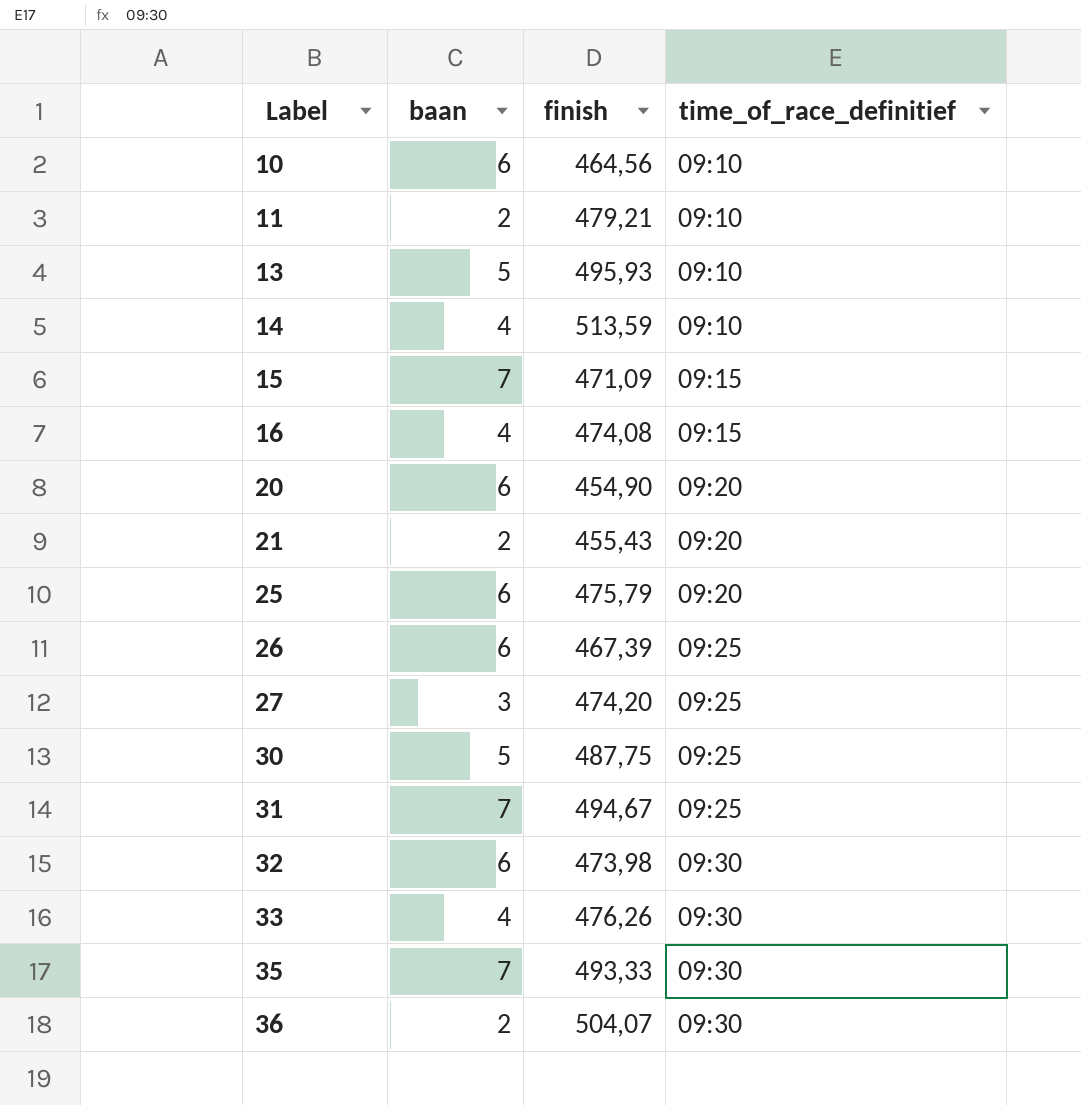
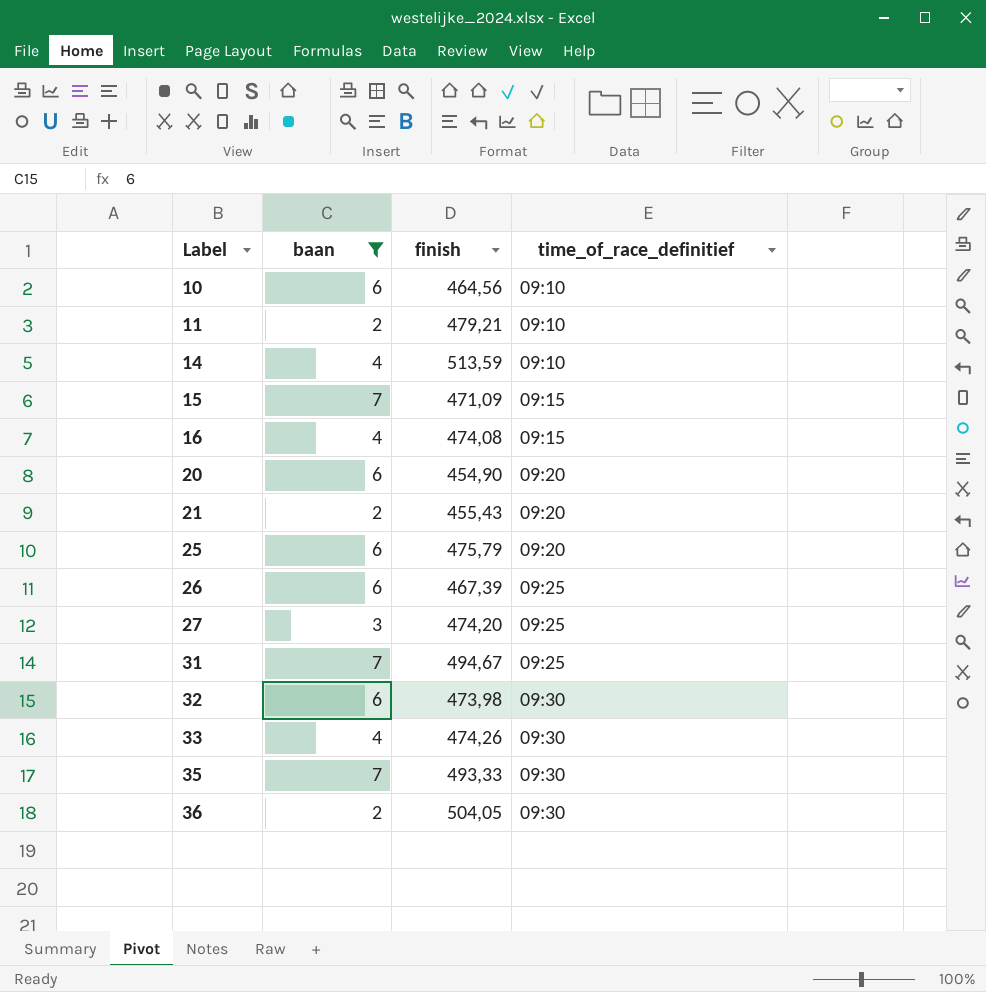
filter: none -> baan != 5
33 | finish: 476,26 -> 474,26
36 | finish: 504,07 -> 504,05

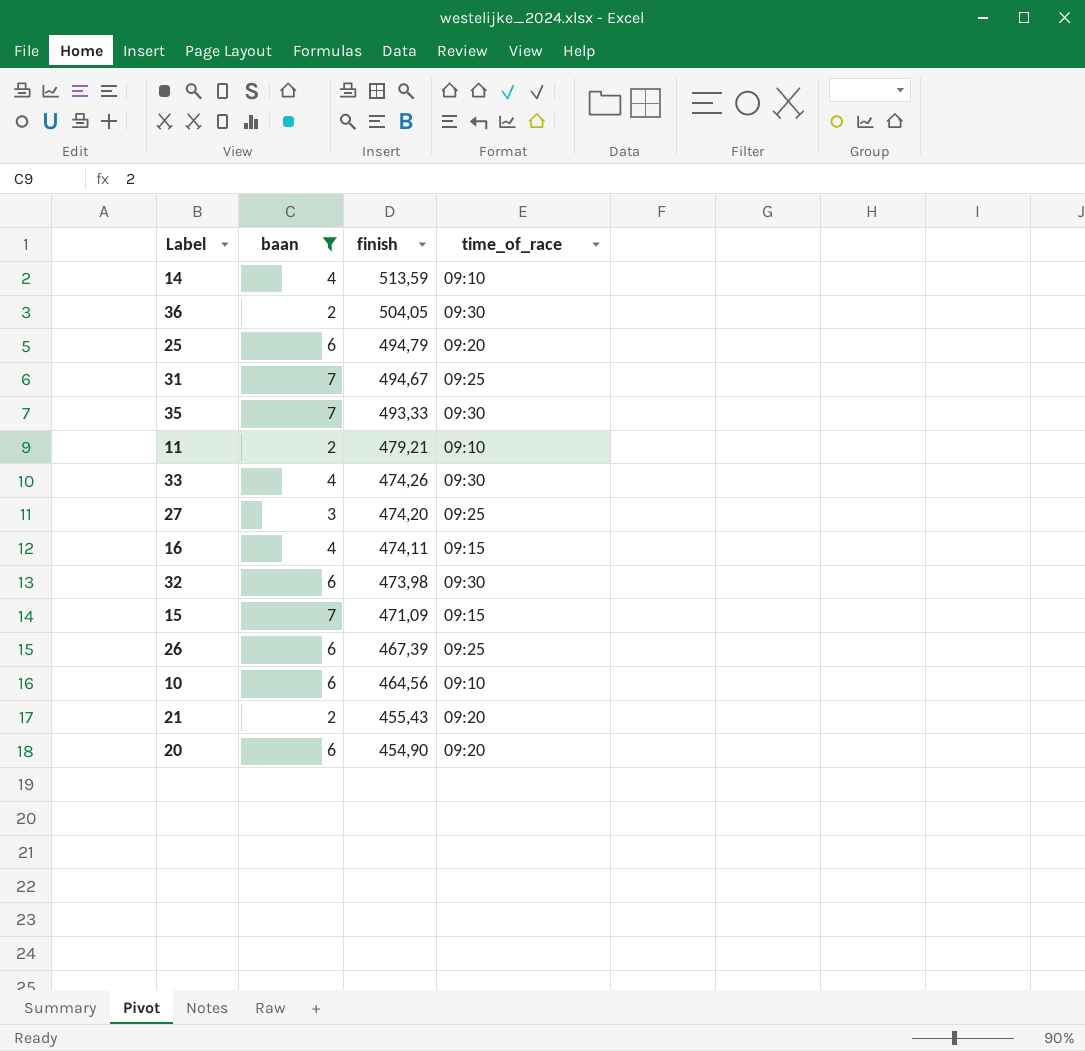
row order: Label ascending -> finish descending
column name: time_of_race_definitief -> time_of_race
25 | finish: 475,79 -> 494,79
16 | finish: 474,08 -> 474,11

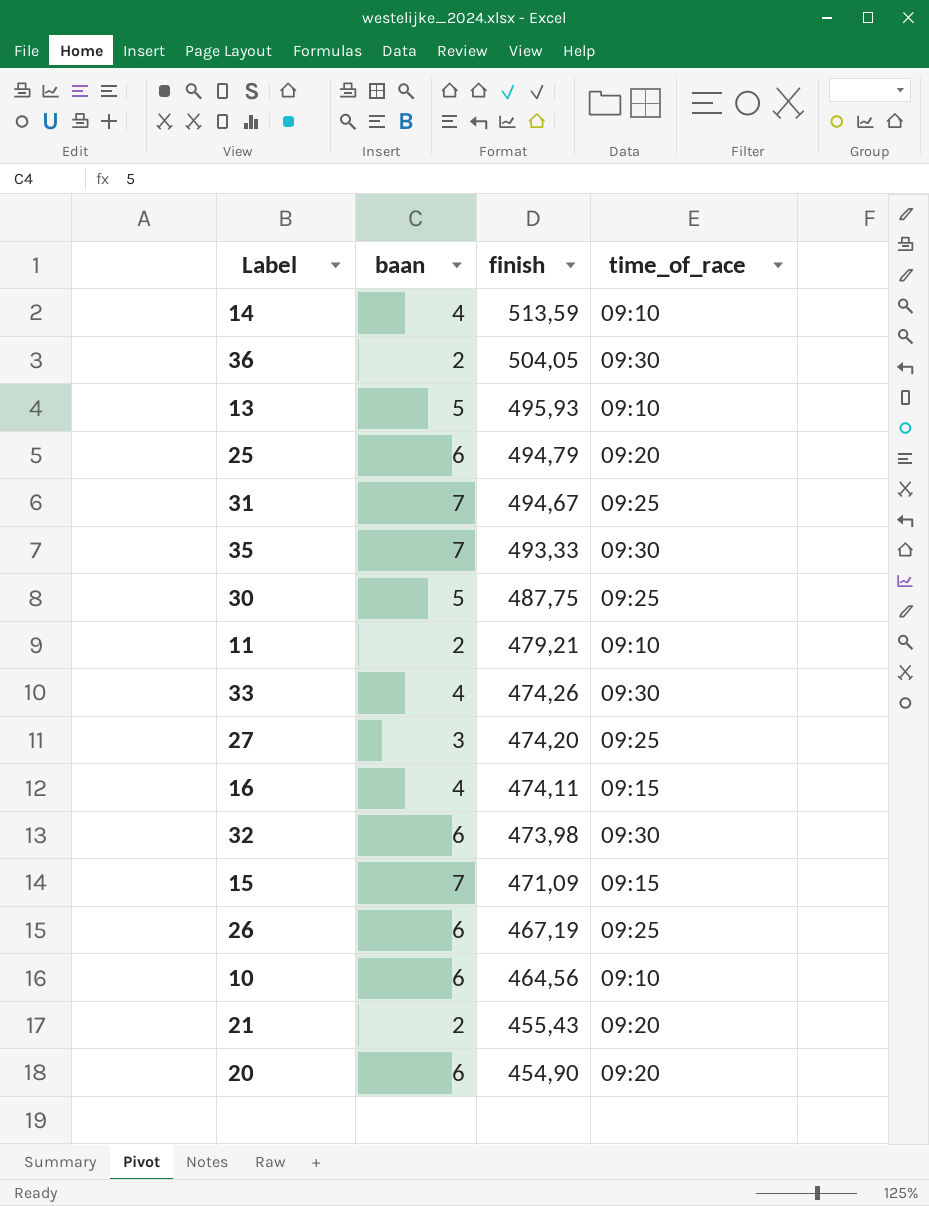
filter: baan != 5 -> none
26 | finish: 467,39 -> 467,19

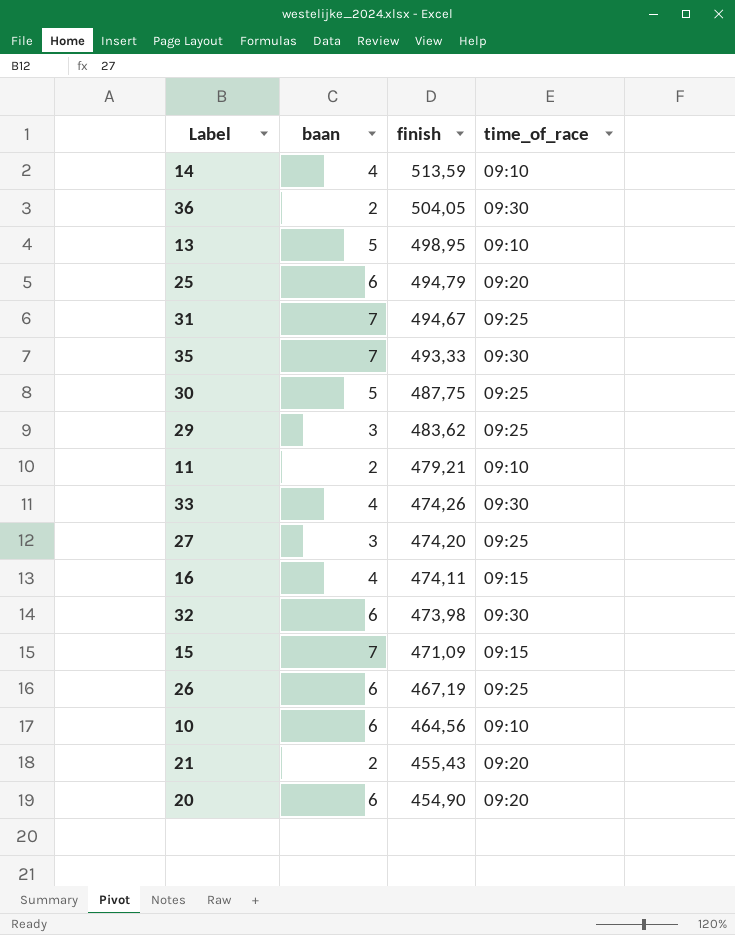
13 | finish: 495,93 -> 498,95
row 29: none -> 3 | 483,62 | 09:25

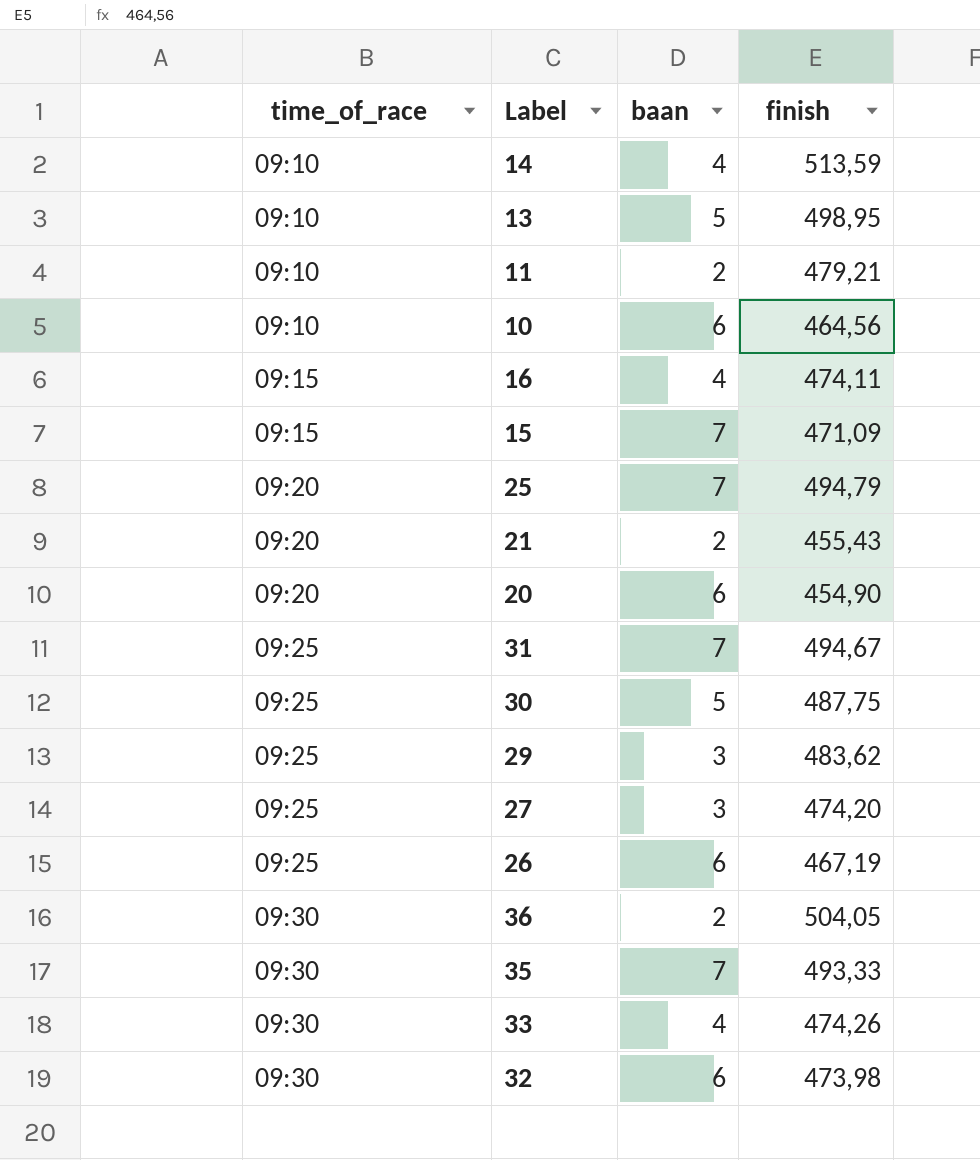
row order: finish descending -> time_of_race ascending
column time_of_race | position: 4 -> 1
25 | baan: 6 -> 7

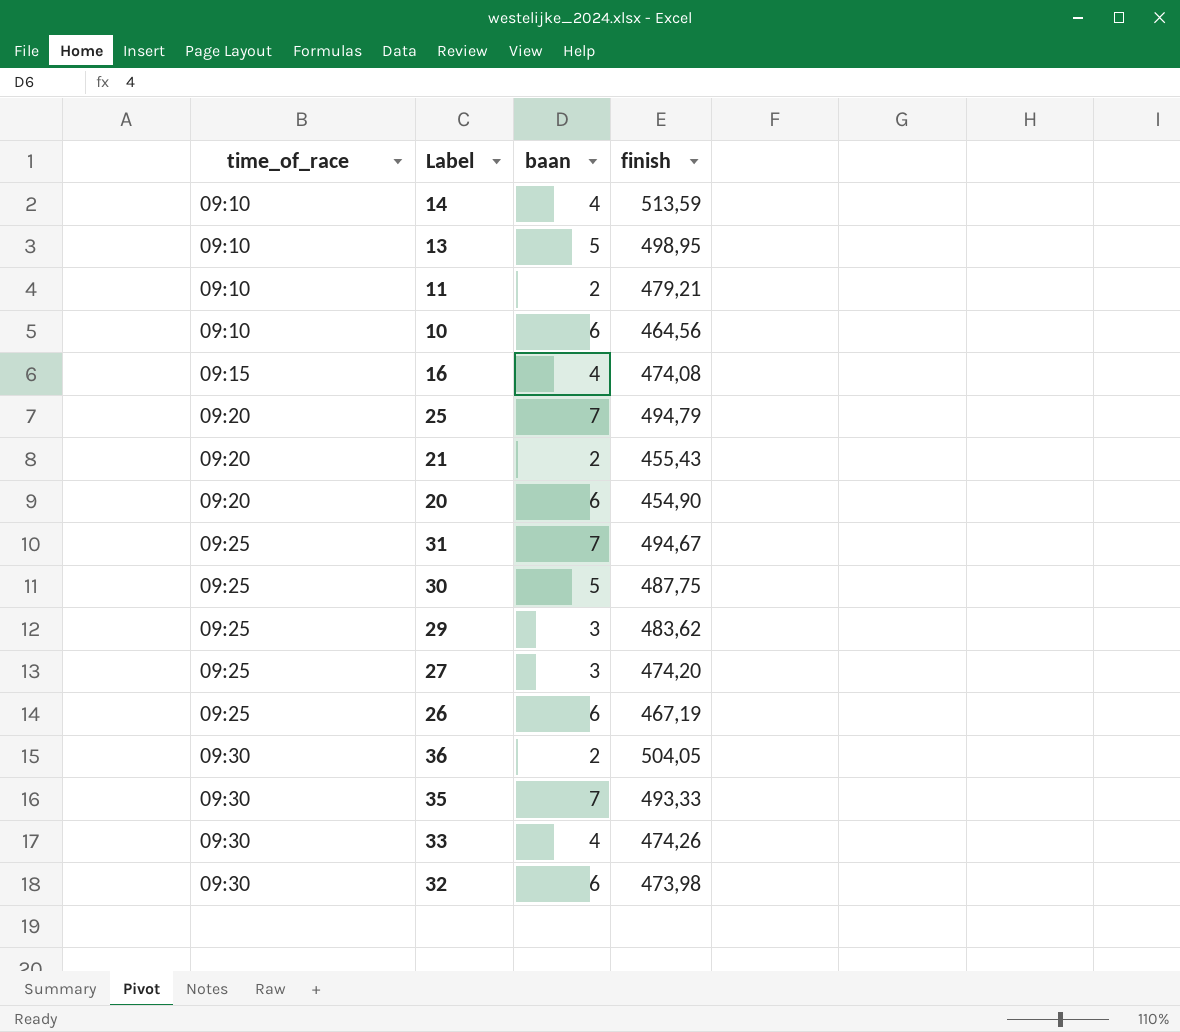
row 15: 09:15 | 7 | 471,09 -> none
16 | finish: 474,11 -> 474,08

